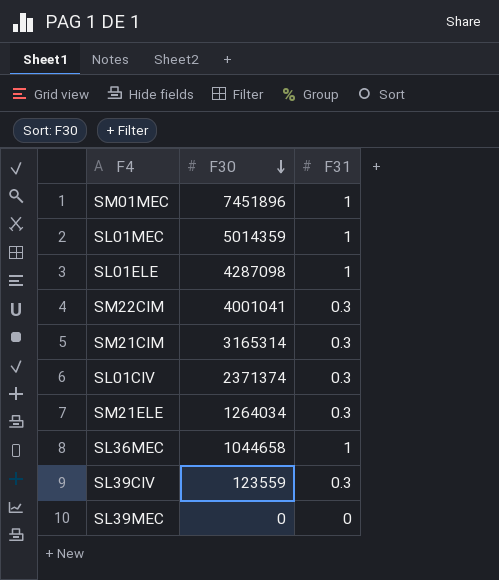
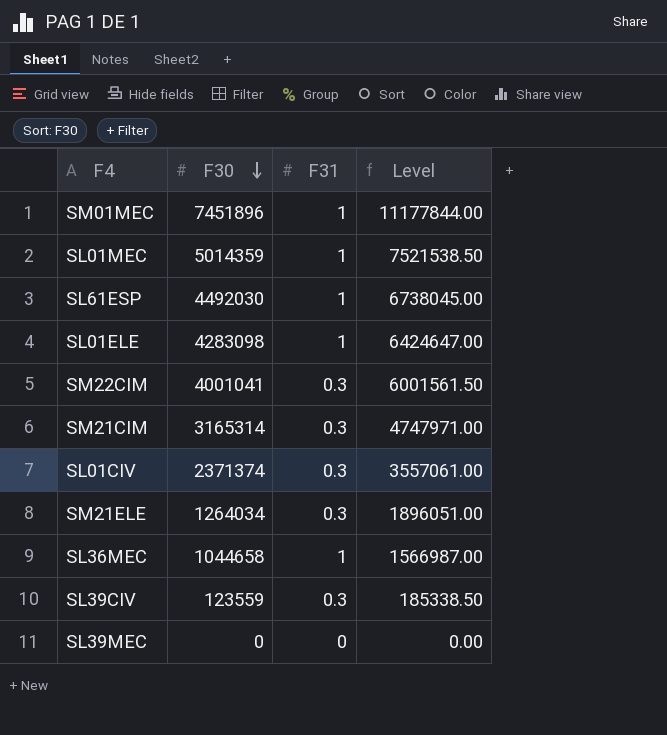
column Level | formula: none -> [F30] * 1.5
row SL61ESP: none -> 4492030 | 1 | 6738045.00
SL01ELE | F30: 4287098 -> 4283098

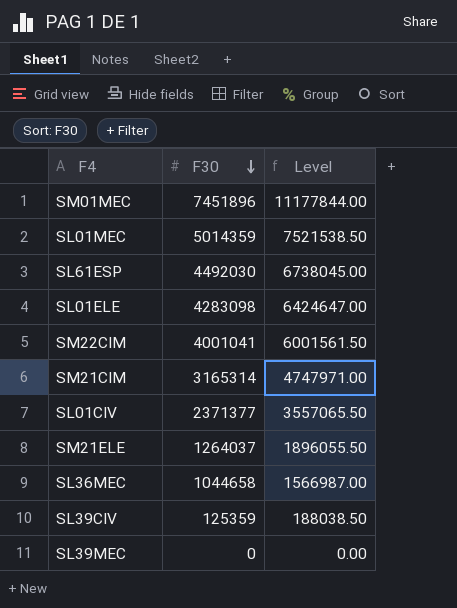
column F31 | position: 3 -> none
SL01CIV | F30: 2371374 -> 2371377
SL01CIV | Level: 3557061.00 -> 3557065.50
SM21ELE | F30: 1264034 -> 1264037
SM21ELE | Level: 1896051.00 -> 1896055.50
SL39CIV | F30: 123559 -> 125359
SL39CIV | Level: 185338.50 -> 188038.50

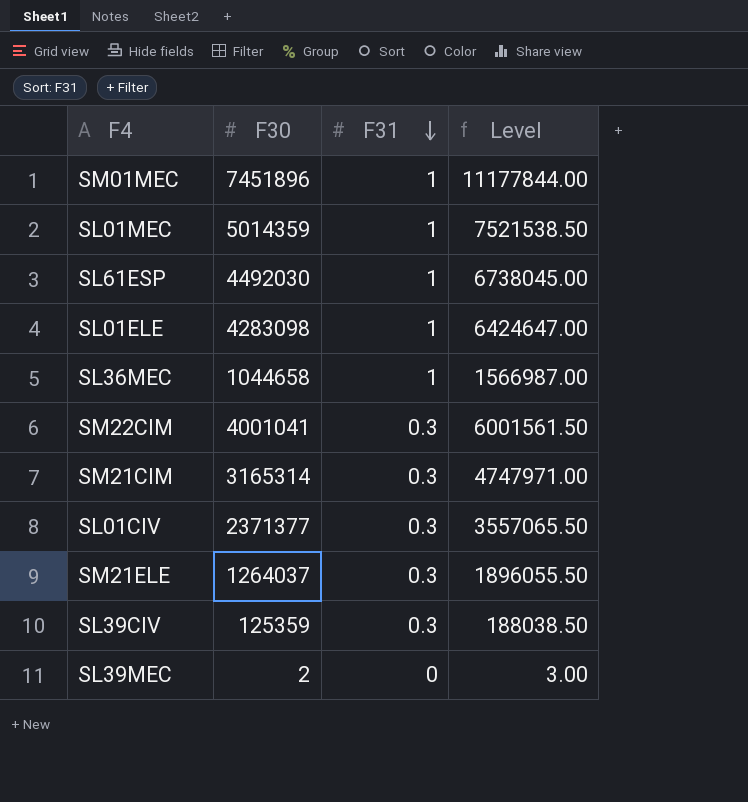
row order: F30 descending -> F31 descending
column F31 | position: none -> 3
SL39MEC | F30: 0 -> 2
SL39MEC | Level: 0.00 -> 3.00

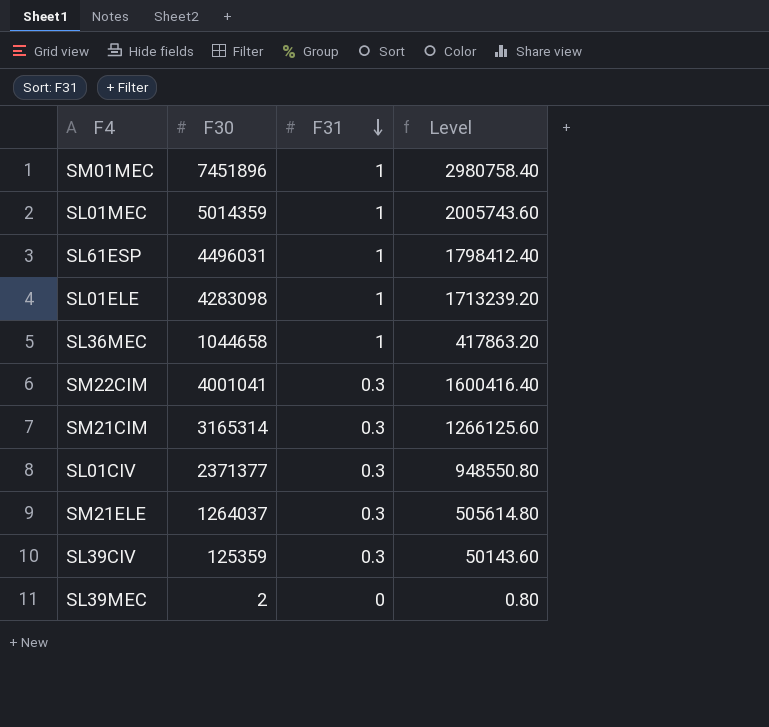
column Level | formula: [F30] * 1.5 -> [F30] * 0.4
SL61ESP | F30: 4492030 -> 4496031

